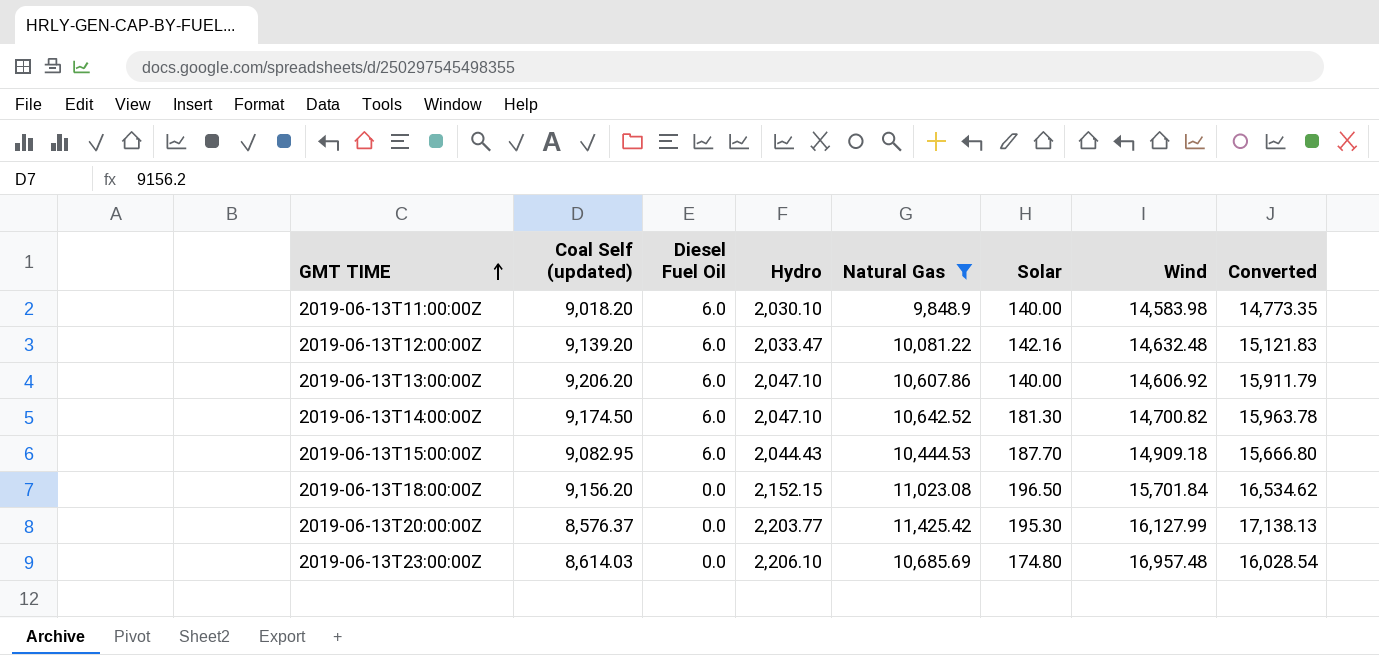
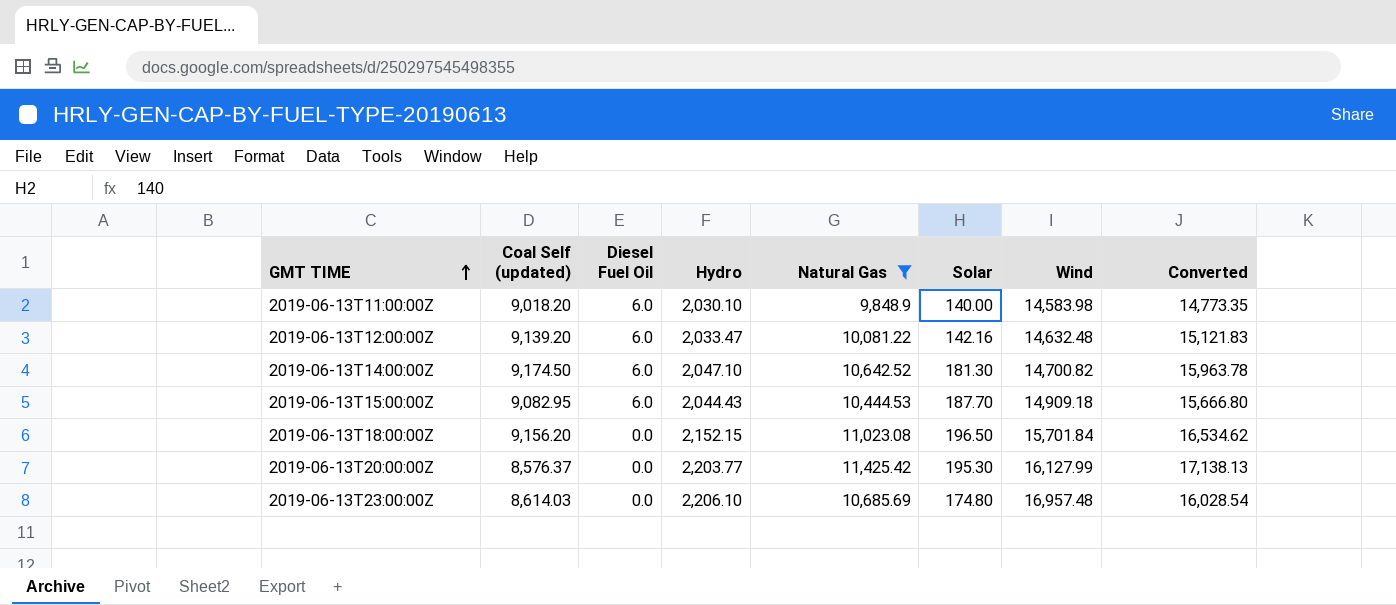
row 2019-06-13T13:00:00Z: 9,206.20 | 6.0 | 2,047.10 | 10,607.86 | 140.00 | 14,606.92 | 15,911.79 -> none

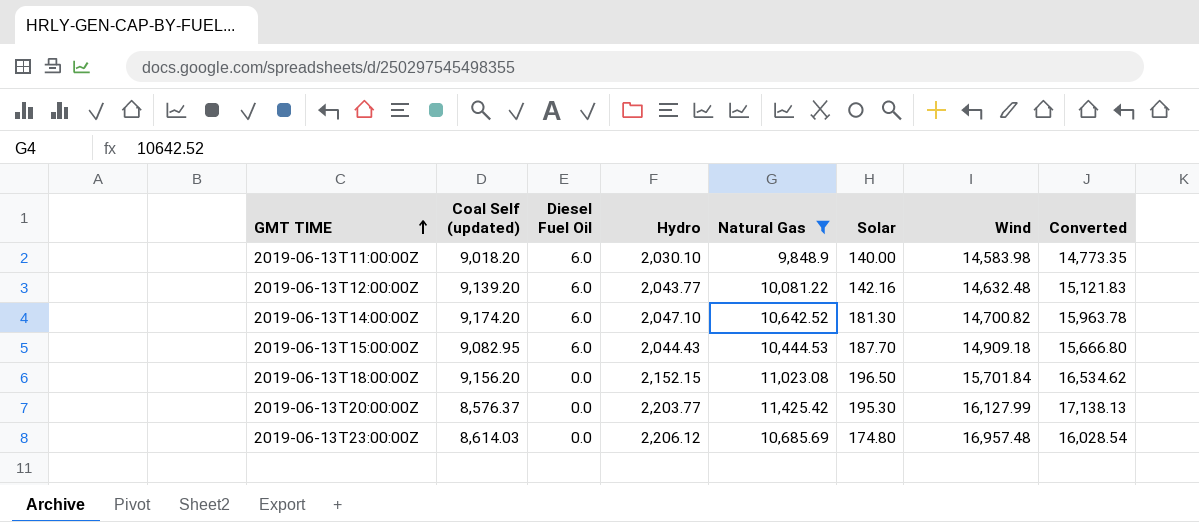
2019-06-13T12:00:00Z | Hydro: 2,033.47 -> 2,043.77
2019-06-13T14:00:00Z | Coal Self (updated): 9,174.50 -> 9,174.20
2019-06-13T23:00:00Z | Hydro: 2,206.10 -> 2,206.12

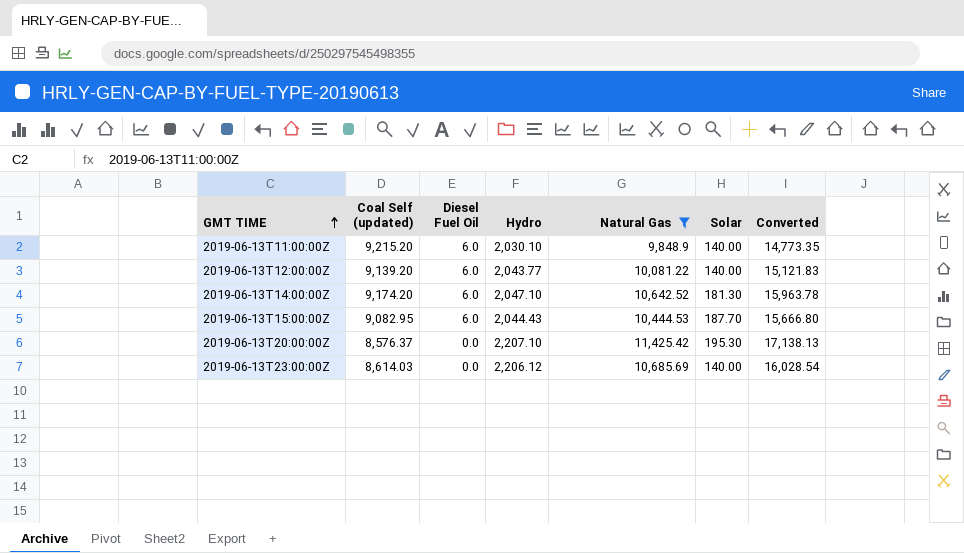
column Wind | position: 7 -> none
row 2019-06-13T18:00:00Z: 9,156.20 | 0.0 | 2,152.15 | 11,023.08 | 196.50 | 15,701.84 | 16,534.62 -> none
2019-06-13T11:00:00Z | Coal Self (updated): 9,018.20 -> 9,215.20
2019-06-13T12:00:00Z | Solar: 142.16 -> 140.00
2019-06-13T20:00:00Z | Hydro: 2,203.77 -> 2,207.10
2019-06-13T23:00:00Z | Solar: 174.80 -> 140.00

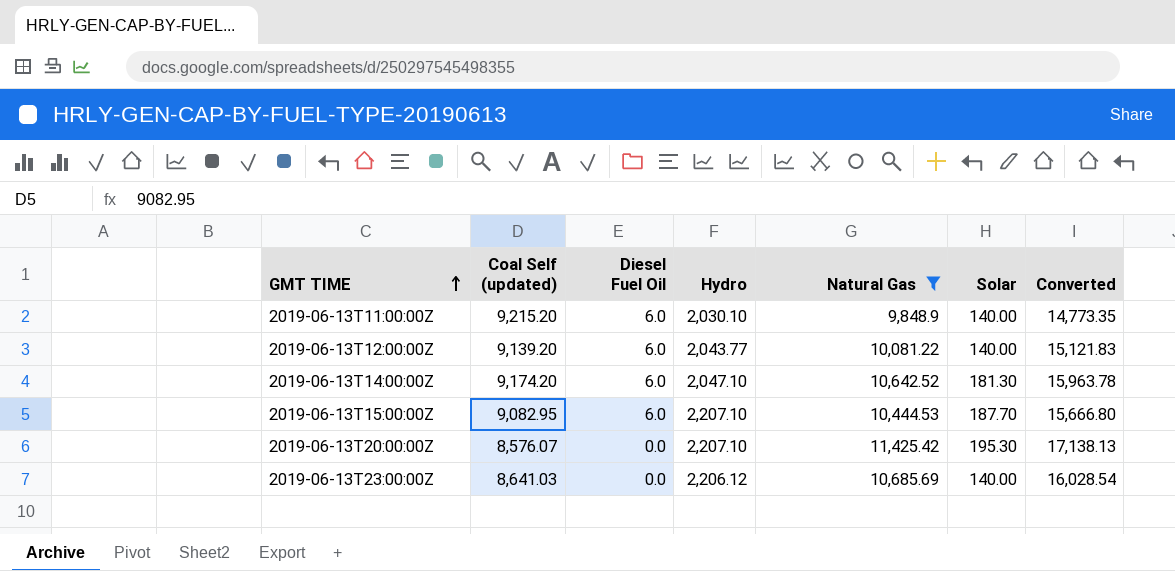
2019-06-13T15:00:00Z | Hydro: 2,044.43 -> 2,207.10
2019-06-13T20:00:00Z | Coal Self (updated): 8,576.37 -> 8,576.07
2019-06-13T23:00:00Z | Coal Self (updated): 8,614.03 -> 8,641.03

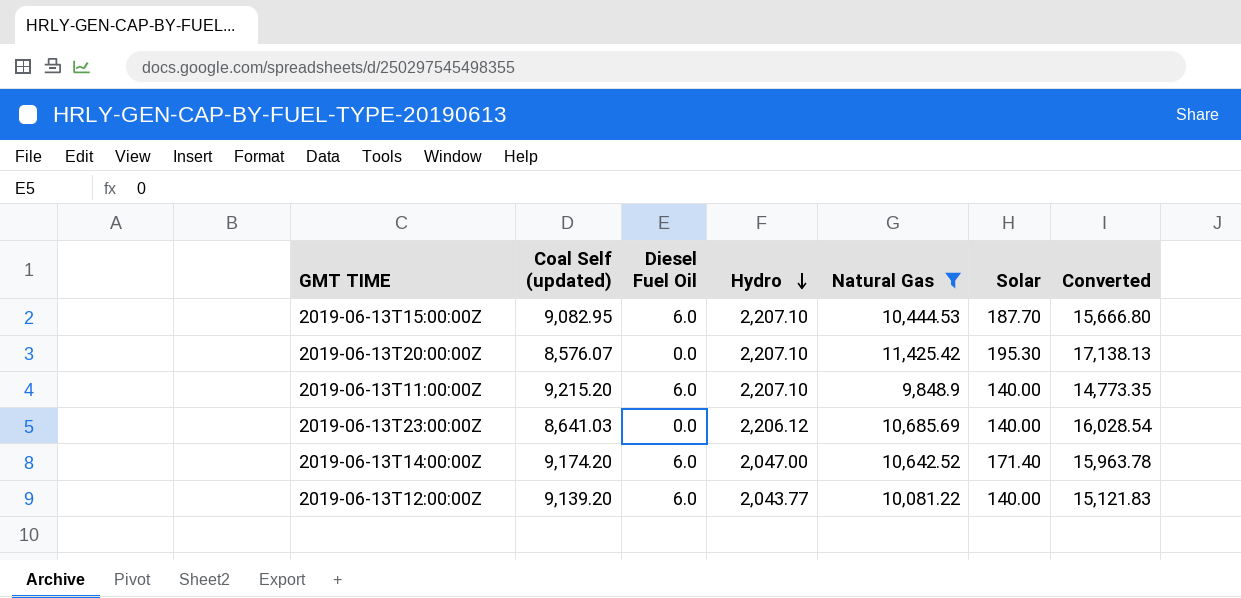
row order: GMT TIME ascending -> Hydro descending
2019-06-13T11:00:00Z | Hydro: 2,030.10 -> 2,207.10
2019-06-13T14:00:00Z | Hydro: 2,047.10 -> 2,047.00
2019-06-13T14:00:00Z | Solar: 181.30 -> 171.40

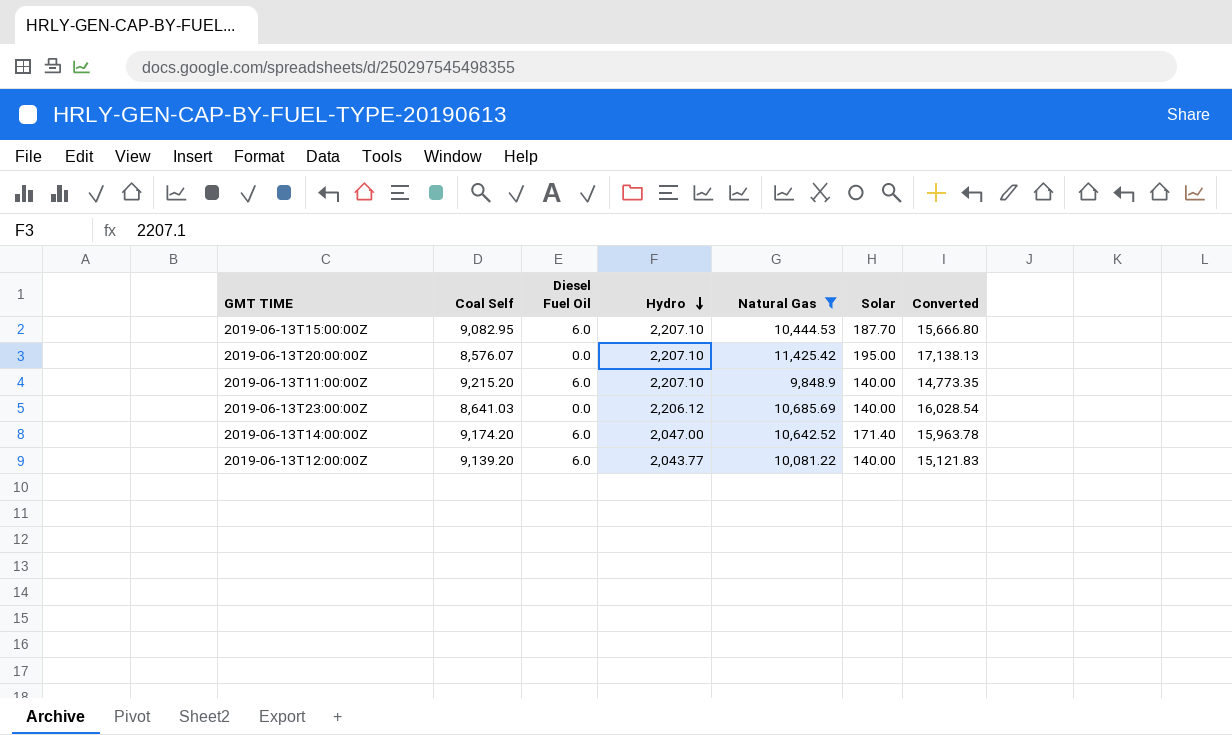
column name: Coal Self (updated) -> Coal Self
2019-06-13T20:00:00Z | Solar: 195.30 -> 195.00

